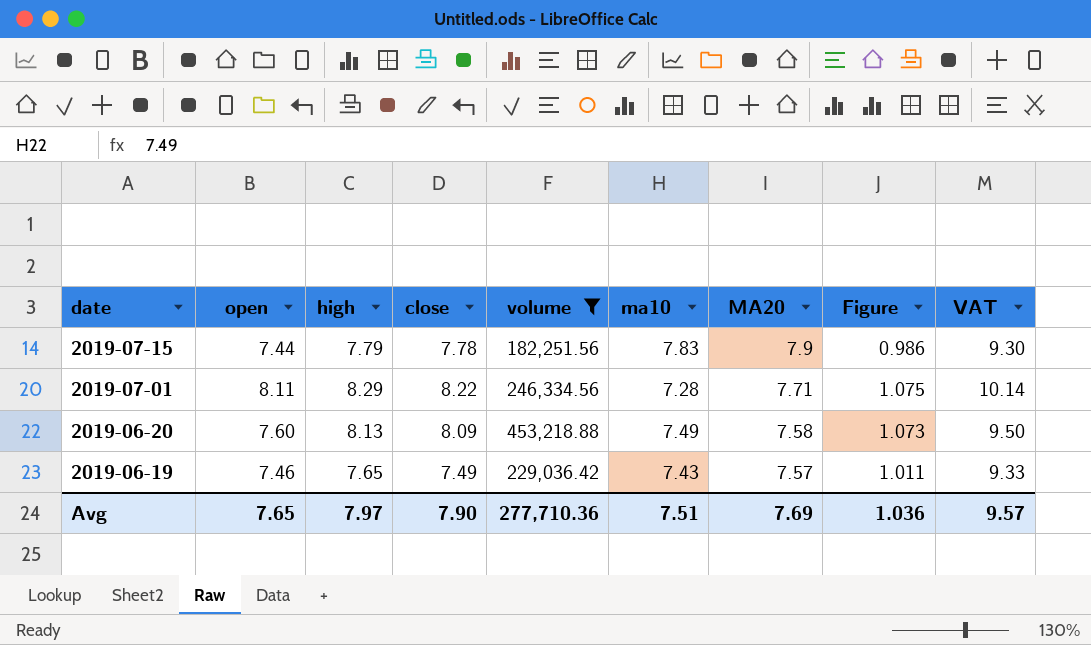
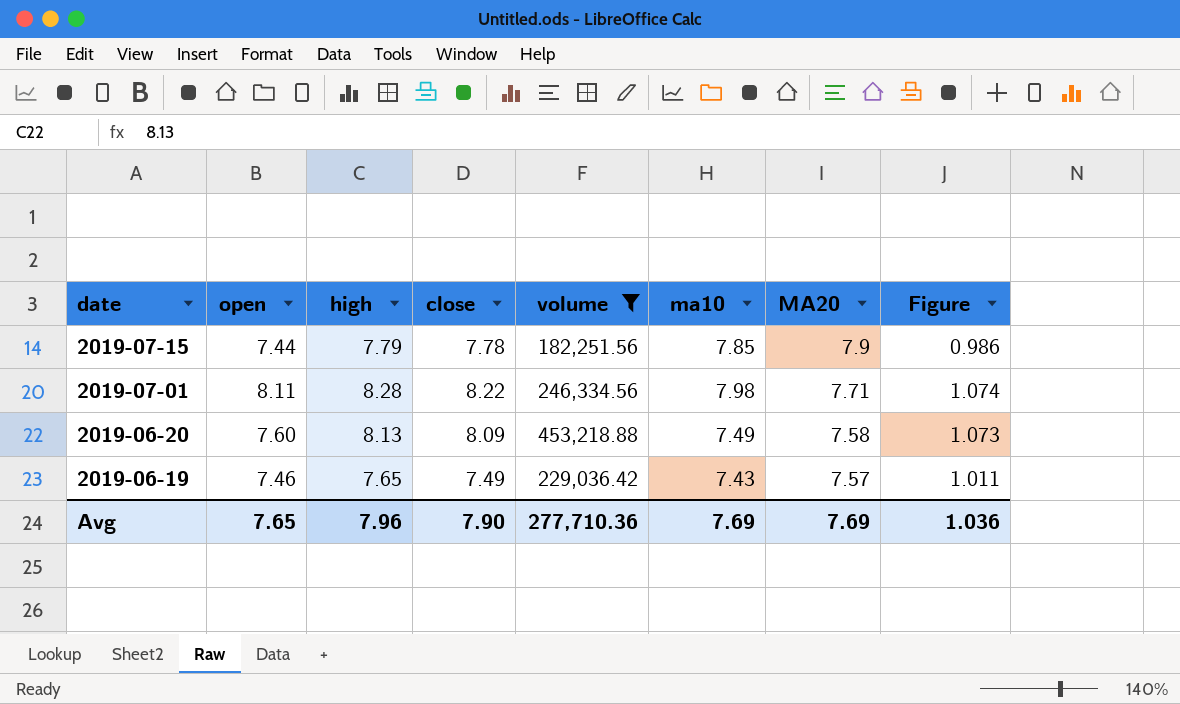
column VAT | formula: [open] * 1.25 -> none
2019-07-15 | ma10: 7.83 -> 7.85
2019-07-01 | high: 8.29 -> 8.28
2019-07-01 | ma10: 7.28 -> 7.98
2019-07-01 | Figure: 1.075 -> 1.074
Avg | high: 7.97 -> 7.96
Avg | ma10: 7.51 -> 7.69

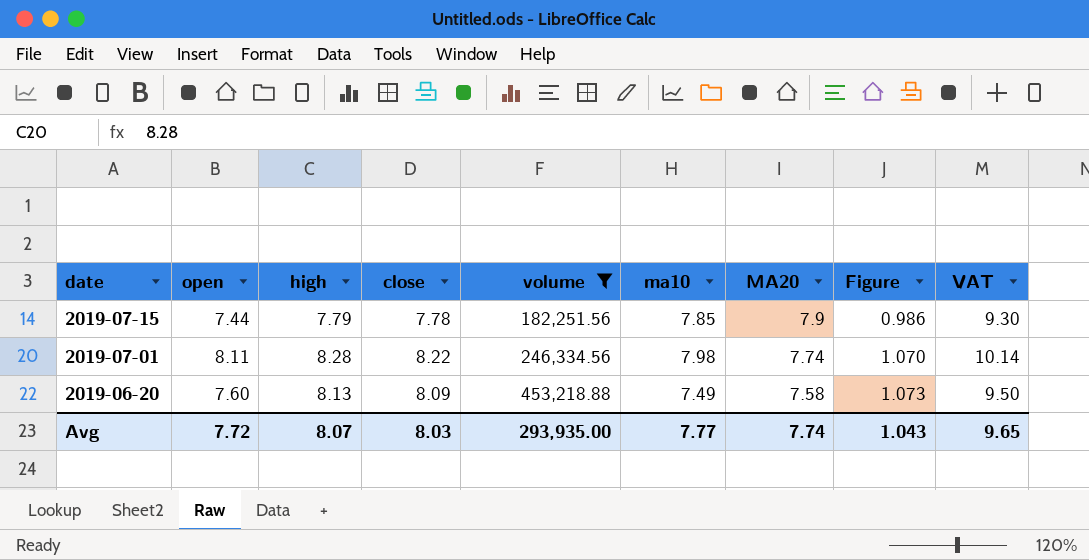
column VAT | formula: none -> [open] * 1.25
row 2019-06-19: 7.46 | 7.65 | 7.49 | 229,036.42 | 7.43 | 7.57 | 1.011 -> none
2019-07-01 | MA20: 7.71 -> 7.74
2019-07-01 | Figure: 1.074 -> 1.070
Avg | open: 7.65 -> 7.72
Avg | high: 7.96 -> 8.07
Avg | close: 7.90 -> 8.03
Avg | volume: 277,710.36 -> 293,935.00
Avg | ma10: 7.69 -> 7.77
Avg | MA20: 7.69 -> 7.74
Avg | Figure: 1.036 -> 1.043

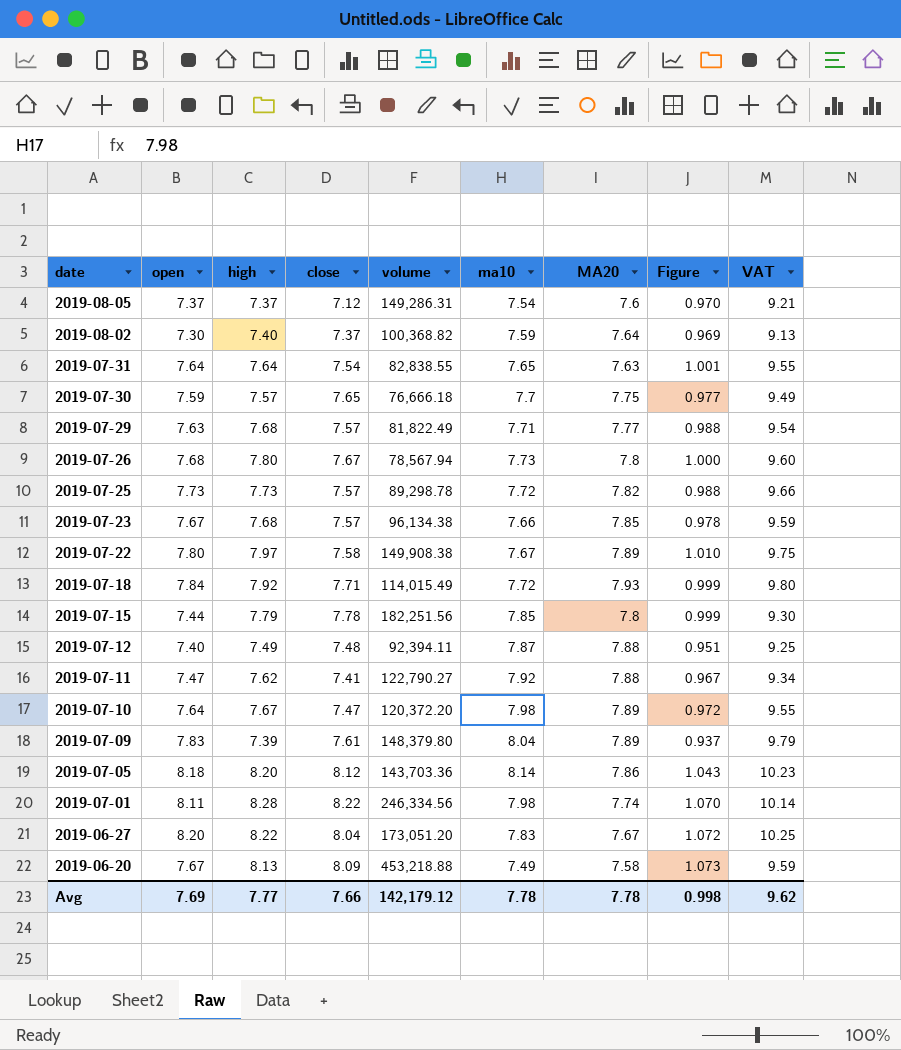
filter: volume >= 182,251.56 -> none
2019-07-15 | MA20: 7.9 -> 7.8
2019-07-15 | Figure: 0.986 -> 0.999
2019-06-20 | open: 7.60 -> 7.67
2019-06-20 | VAT: 9.50 -> 9.59
Avg | open: 7.72 -> 7.69
Avg | high: 8.07 -> 7.77
Avg | close: 8.03 -> 7.66
Avg | volume: 293,935.00 -> 142,179.12
Avg | ma10: 7.77 -> 7.78
Avg | MA20: 7.74 -> 7.78
Avg | Figure: 1.043 -> 0.998
Avg | VAT: 9.65 -> 9.62

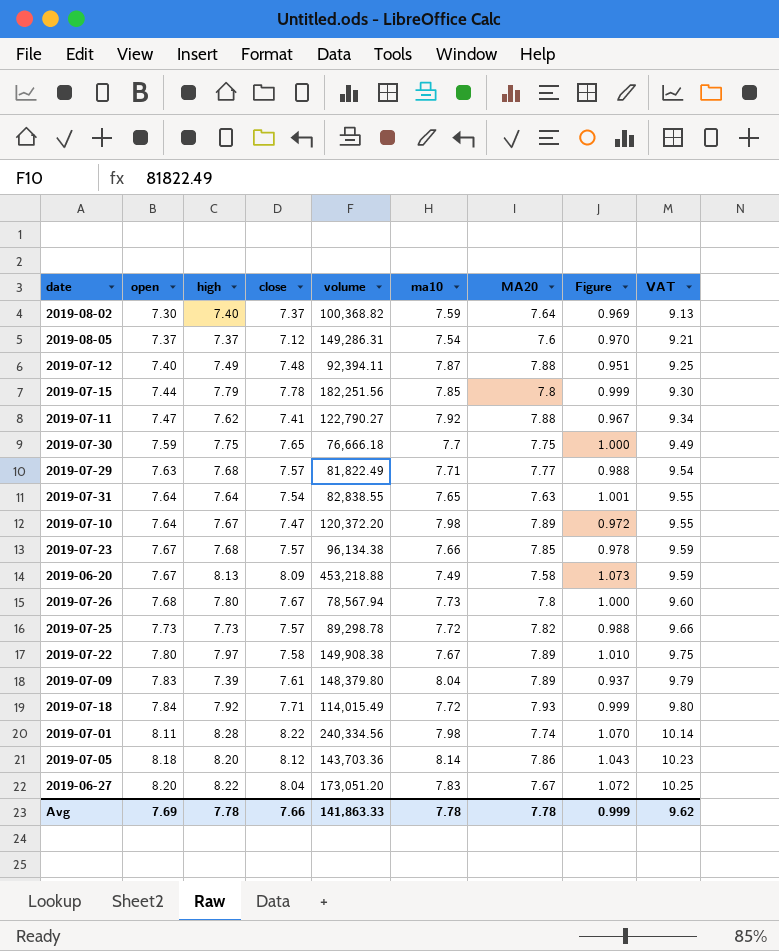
row order: date descending -> open ascending
2019-07-30 | high: 7.57 -> 7.75
2019-07-30 | Figure: 0.977 -> 1.000
2019-07-01 | volume: 246,334.56 -> 240,334.56
Avg | high: 7.77 -> 7.78
Avg | volume: 142,179.12 -> 141,863.33
Avg | Figure: 0.998 -> 0.999

